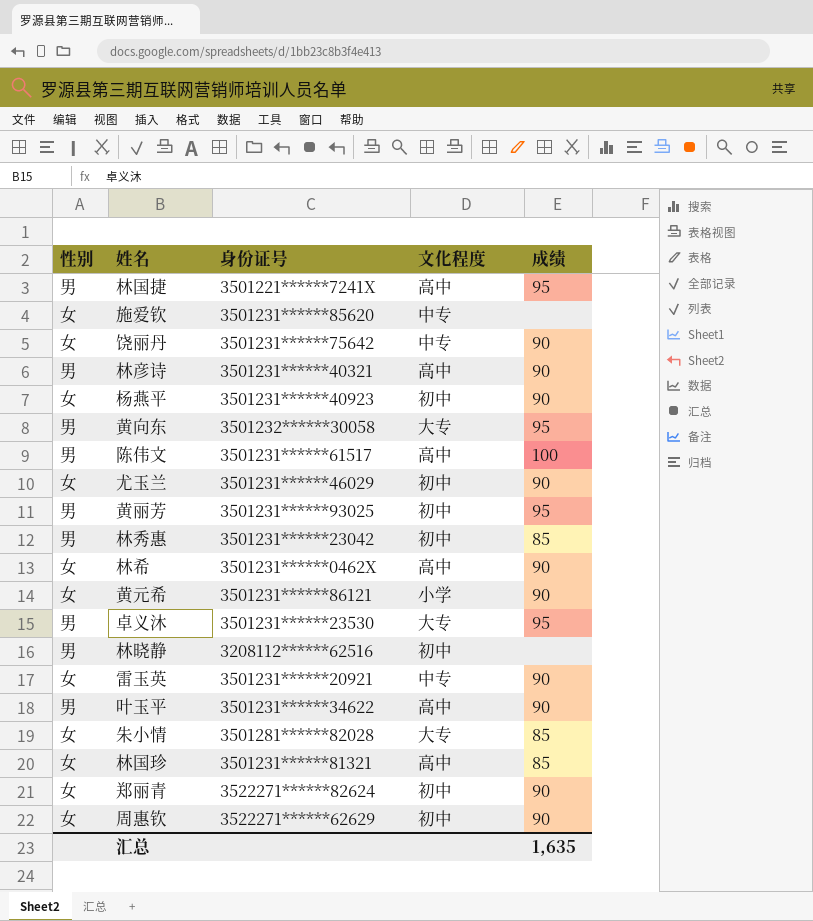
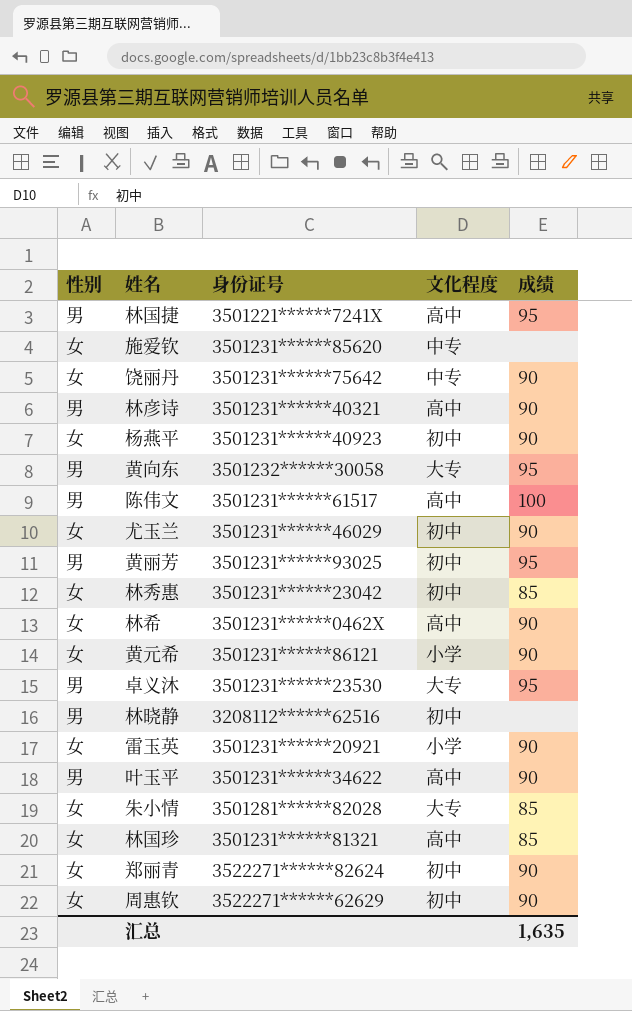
林秀惠 | 性别: 男 -> 女
雷玉英 | 文化程度: 中专 -> 小学

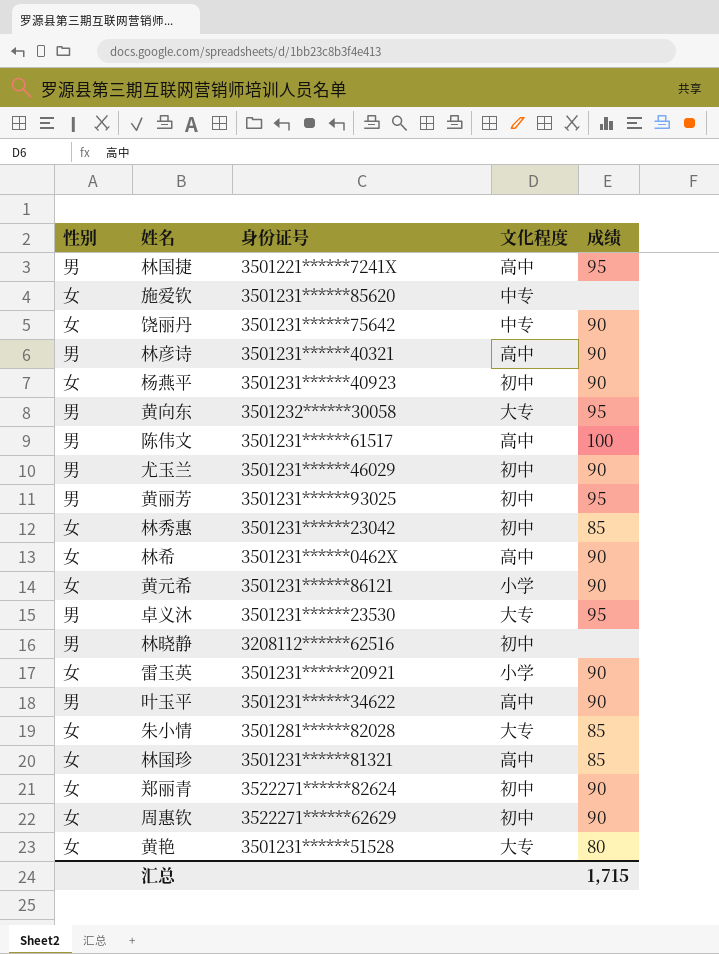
尤玉兰 | 性别: 女 -> 男
row 黄艳: none -> 女 | 3501231******51528 | 大专 | 80
汇总 | 成绩: 1,635 -> 1,715

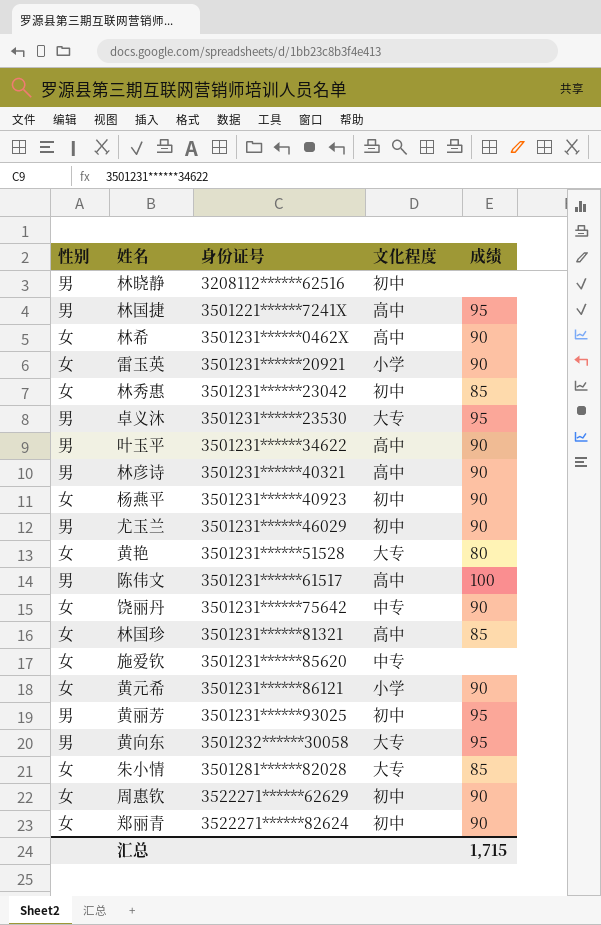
row order: none -> 身份证号 ascending

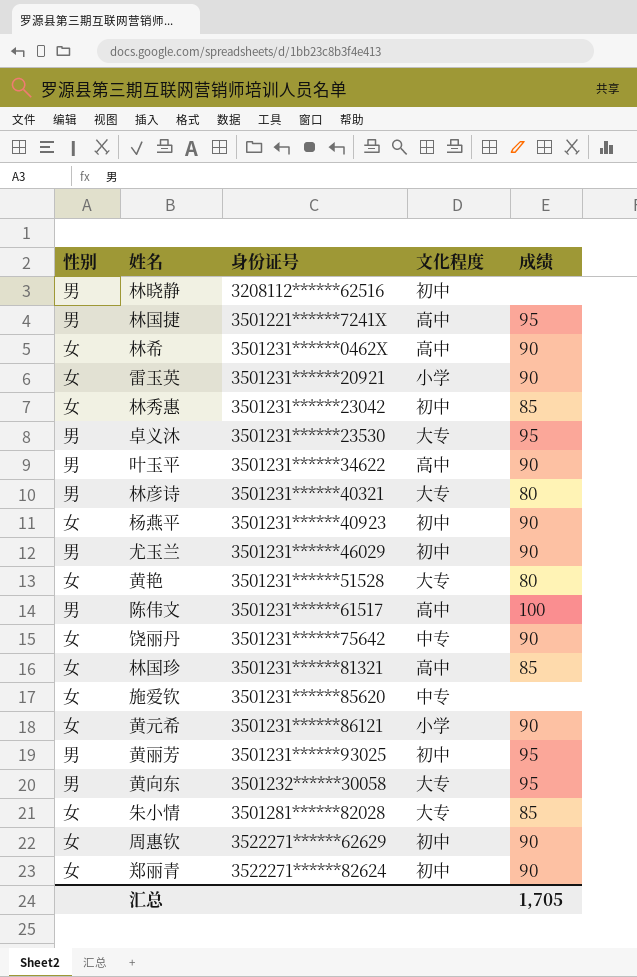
林彦诗 | 文化程度: 高中 -> 大专
林彦诗 | 成绩: 90 -> 80
汇总 | 成绩: 1,715 -> 1,705

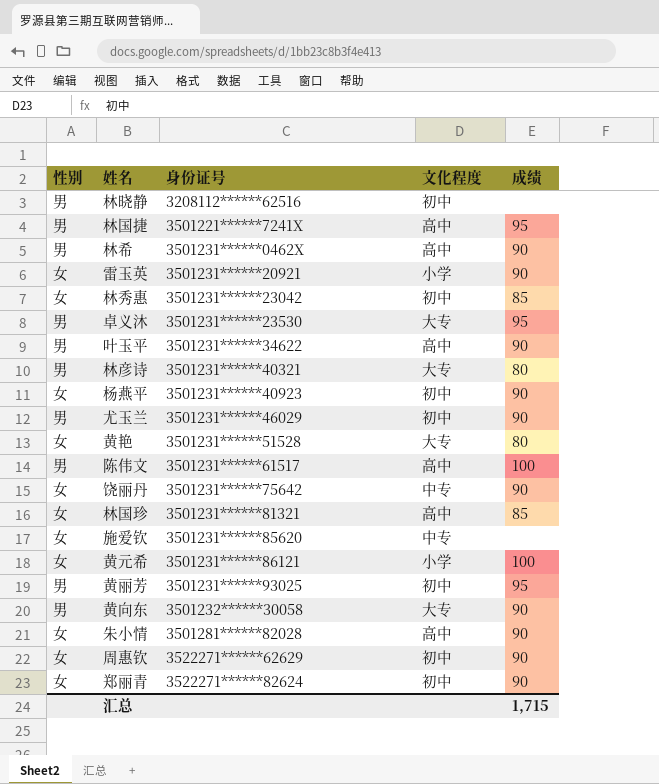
林希 | 性别: 女 -> 男
黄元希 | 成绩: 90 -> 100
黄向东 | 成绩: 95 -> 90
朱小情 | 文化程度: 大专 -> 高中
朱小情 | 成绩: 85 -> 90
汇总 | 成绩: 1,705 -> 1,715

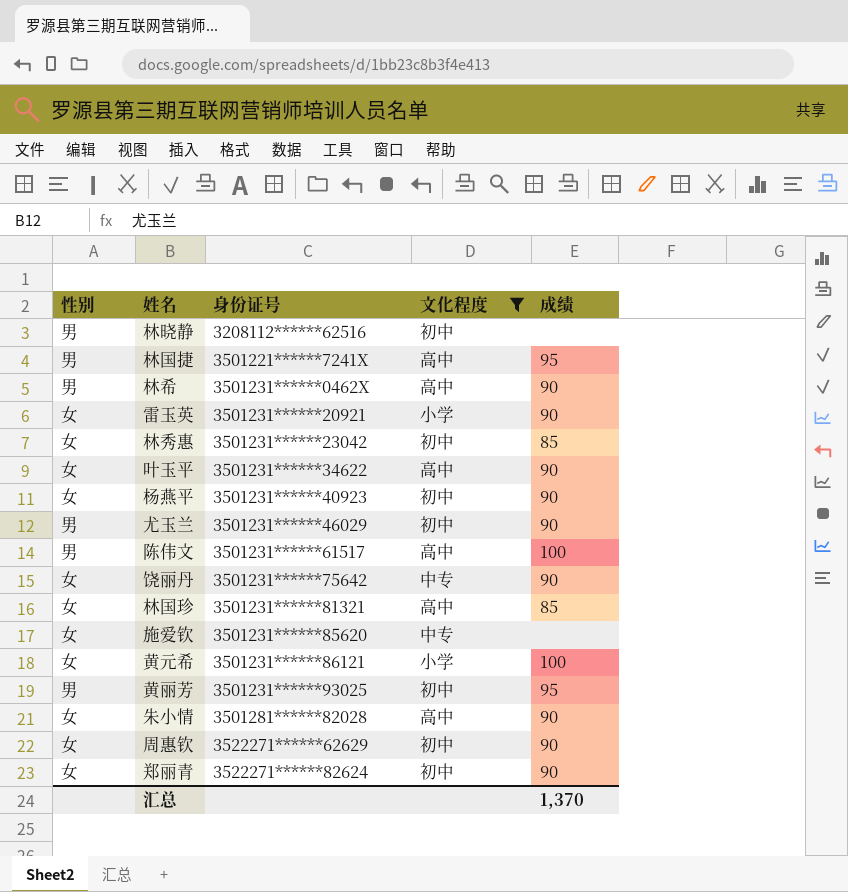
filter: none -> 文化程度 != 大专
叶玉平 | 性别: 男 -> 女
汇总 | 成绩: 1,715 -> 1,370

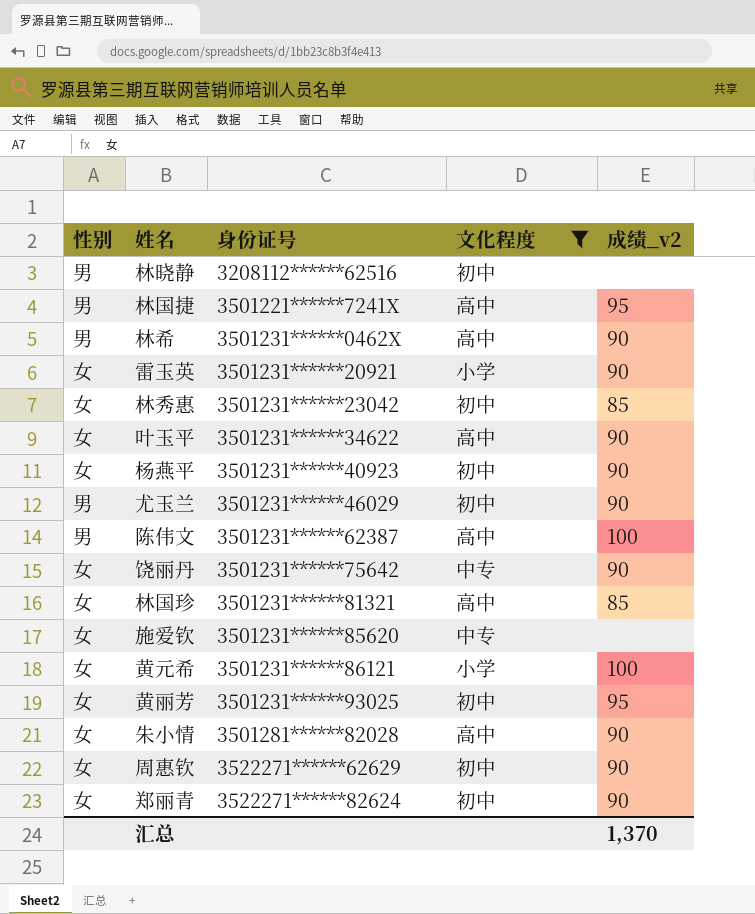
column name: 成绩 -> 成绩_v2
陈伟文 | 身份证号: 3501231******61517 -> 3501231******62387
黄丽芳 | 性别: 男 -> 女

